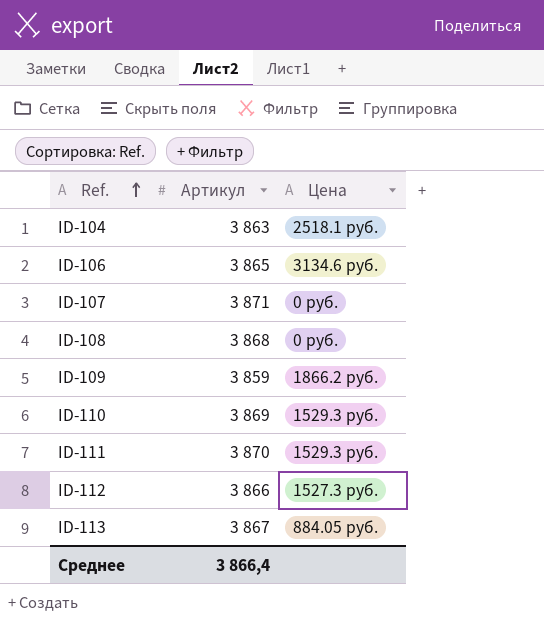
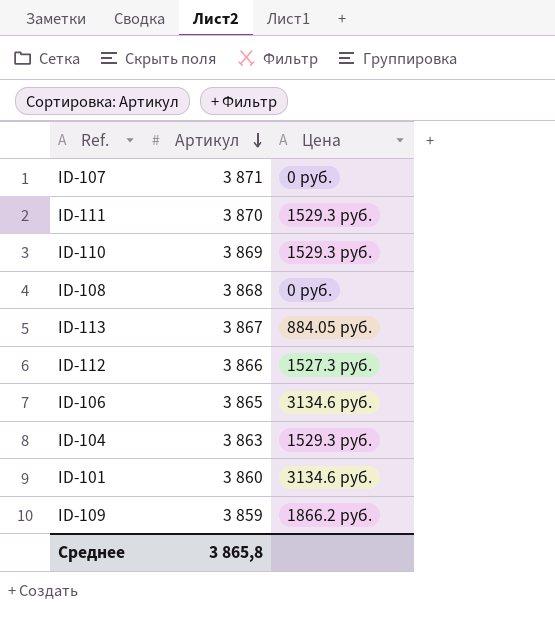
row order: Ref. ascending -> Артикул descending
ID-104 | Цена: 2518.1 руб. -> 1529.3 руб.
row ID-101: none -> 3 860 | 3134.6 руб.
Среднее | Артикул: 3 866,4 -> 3 865,8

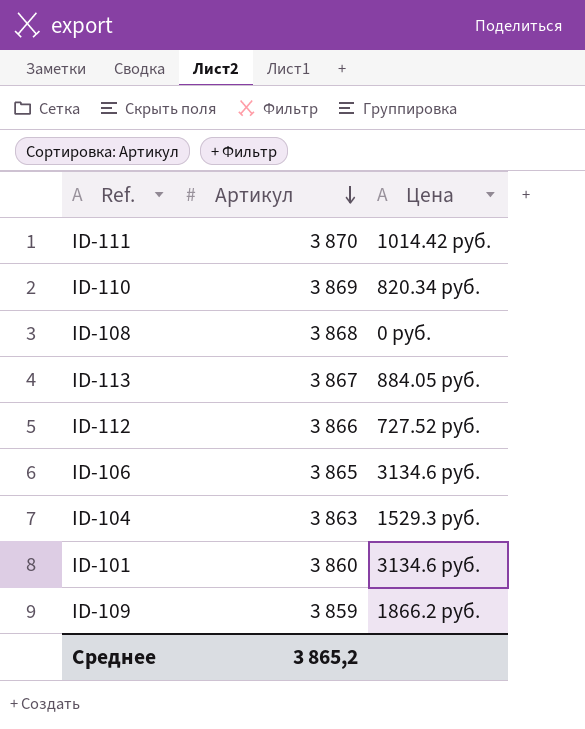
row ID-107: 3 871 | 0 руб. -> none
ID-111 | Цена: 1529.3 руб. -> 1014.42 руб.
ID-110 | Цена: 1529.3 руб. -> 820.34 руб.
ID-112 | Цена: 1527.3 руб. -> 727.52 руб.
Среднее | Артикул: 3 865,8 -> 3 865,2

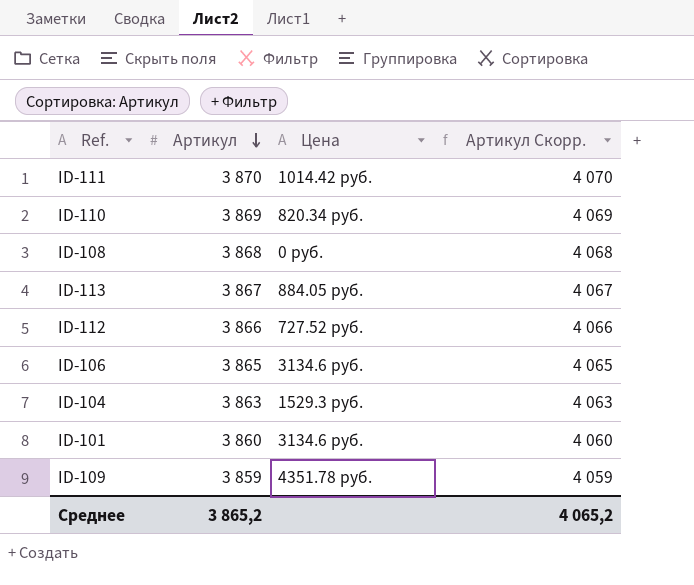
column Артикул Скорр. | formula: none -> [Артикул] + 200
ID-109 | Цена: 1866.2 руб. -> 4351.78 руб.

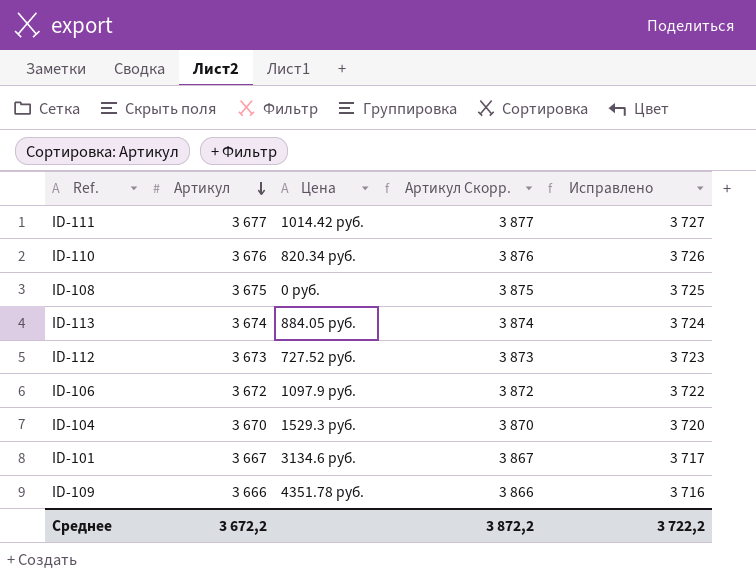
column Исправлено | formula: none -> [Артикул] + 50
ID-111 | Артикул: 3 870 -> 3 677
ID-111 | Артикул Скорр.: 4 070 -> 3 877
ID-110 | Артикул: 3 869 -> 3 676
ID-110 | Артикул Скорр.: 4 069 -> 3 876
ID-108 | Артикул: 3 868 -> 3 675
ID-108 | Артикул Скорр.: 4 068 -> 3 875
ID-113 | Артикул: 3 867 -> 3 674
ID-113 | Артикул Скорр.: 4 067 -> 3 874
ID-112 | Артикул: 3 866 -> 3 673
ID-112 | Артикул Скорр.: 4 066 -> 3 873
ID-106 | Артикул: 3 865 -> 3 672
ID-106 | Цена: 3134.6 руб. -> 1097.9 руб.
ID-106 | Артикул Скорр.: 4 065 -> 3 872
ID-104 | Артикул: 3 863 -> 3 670
ID-104 | Артикул Скорр.: 4 063 -> 3 870
ID-101 | Артикул: 3 860 -> 3 667
ID-101 | Артикул Скорр.: 4 060 -> 3 867
ID-109 | Артикул: 3 859 -> 3 666
ID-109 | Артикул Скорр.: 4 059 -> 3 866
Среднее | Артикул: 3 865,2 -> 3 672,2
Среднее | Артикул Скорр.: 4 065,2 -> 3 872,2

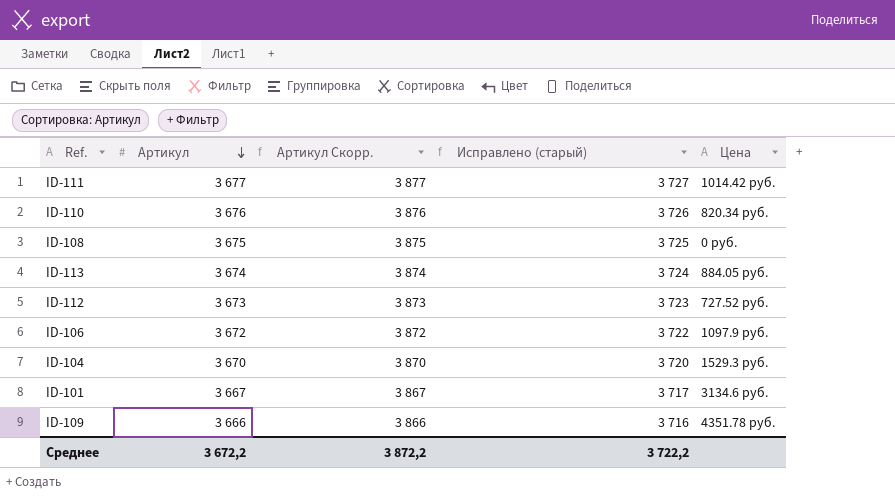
column name: Исправлено -> Исправлено (старый)
column Цена | position: 3 -> 5

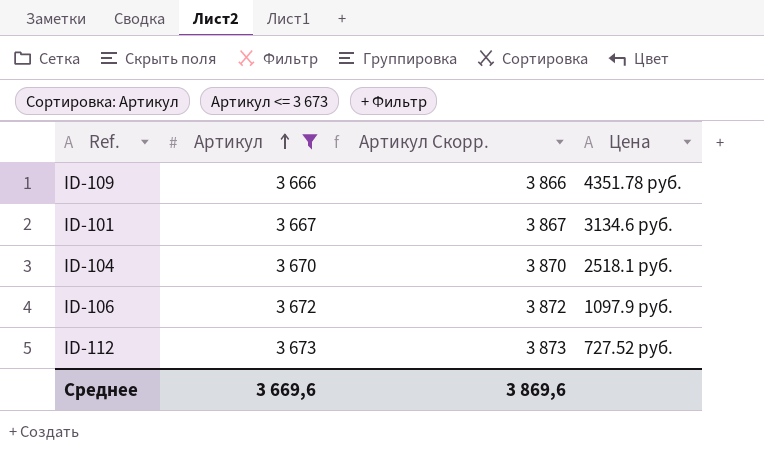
filter: none -> Артикул <= 3 673
row order: Артикул descending -> Артикул ascending
column Исправлено (старый) | formula: [Артикул] + 50 -> none
ID-104 | Цена: 1529.3 руб. -> 2518.1 руб.
Среднее | Артикул: 3 672,2 -> 3 669,6
Среднее | Артикул Скорр.: 3 872,2 -> 3 869,6

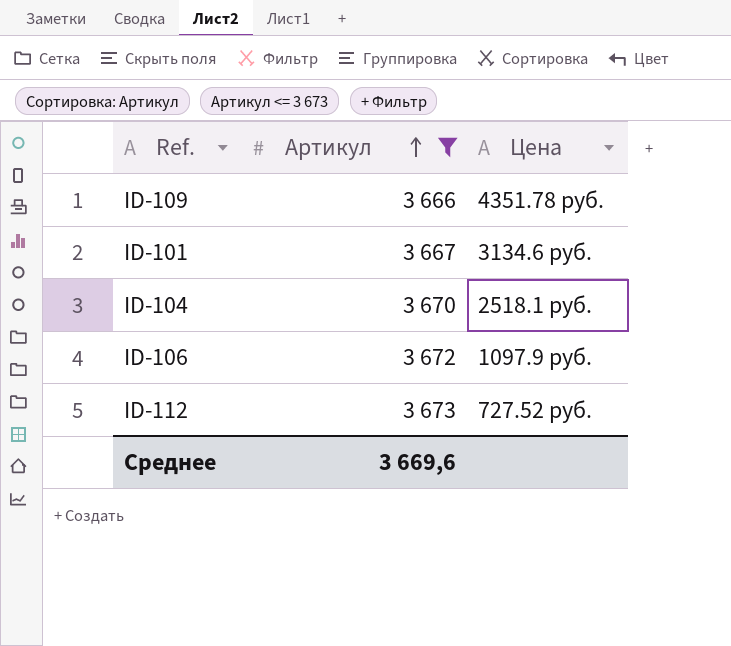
column Артикул Скорр. | formula: [Артикул] + 200 -> none

